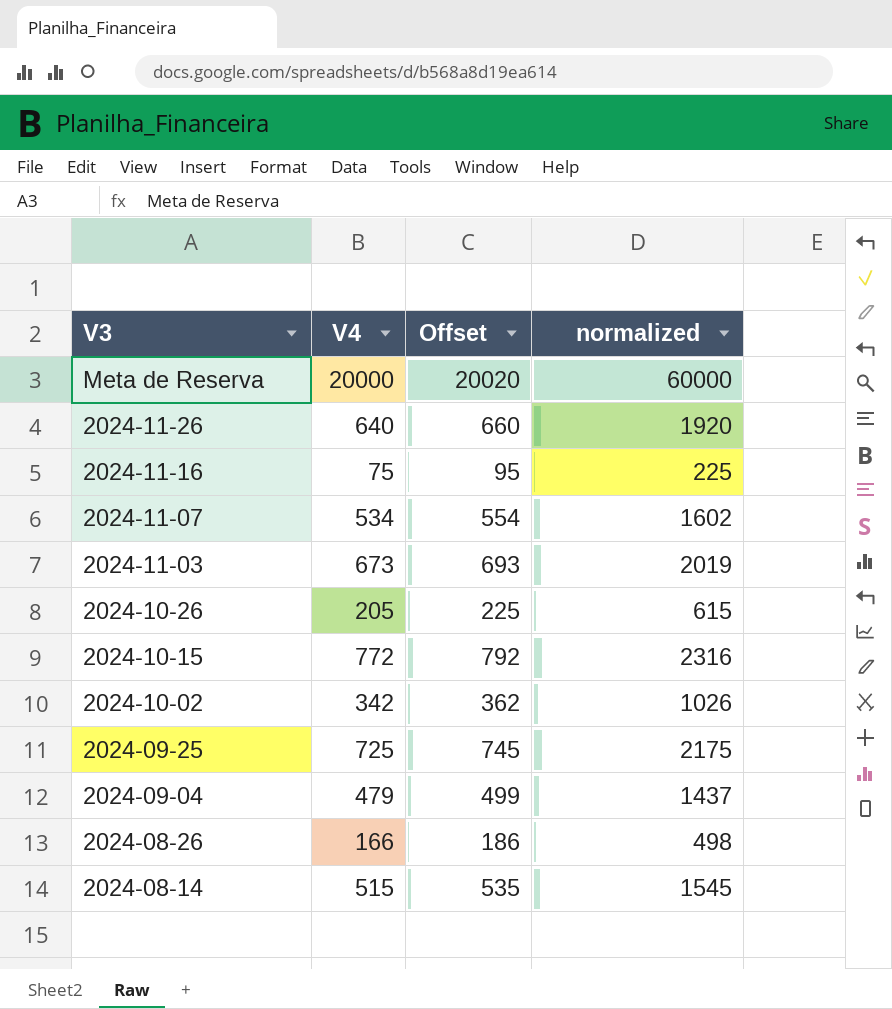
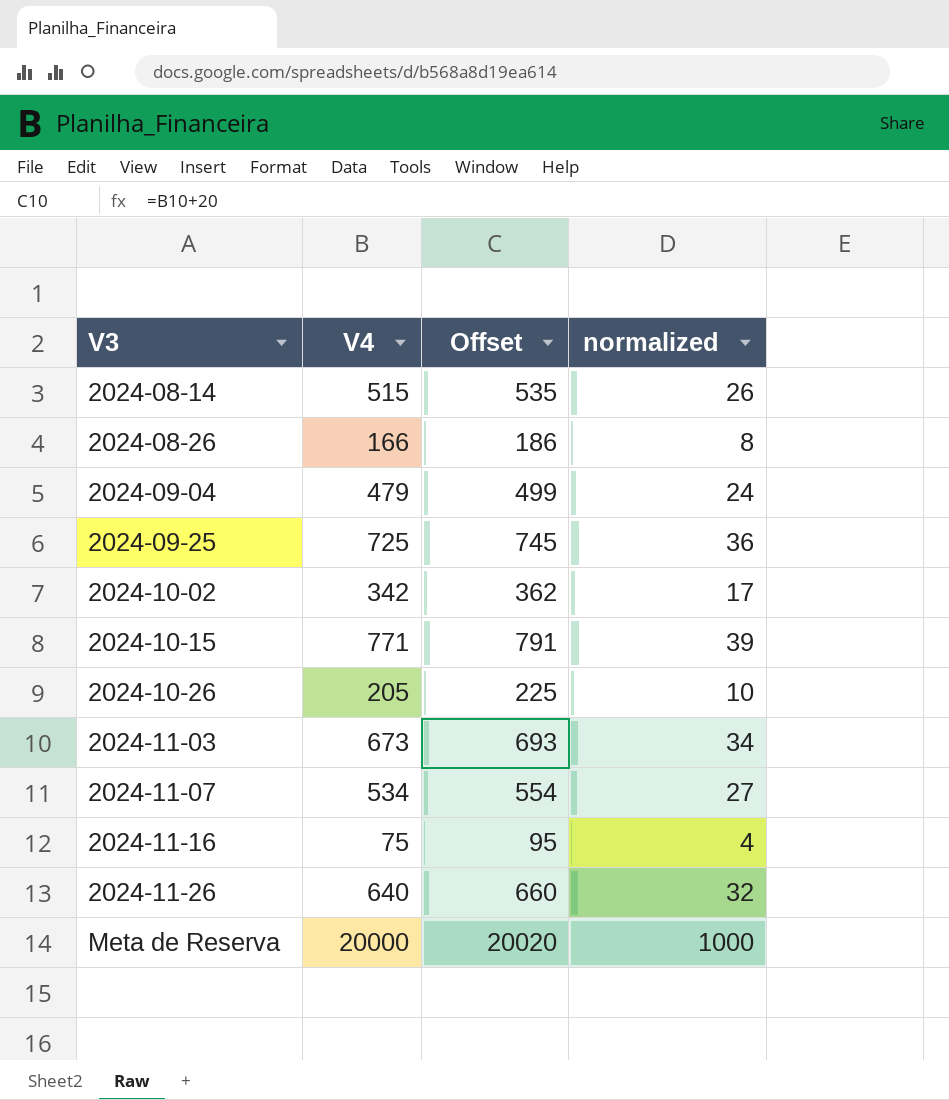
row order: V3 descending -> V3 ascending
column normalized | formula: [V4] * 3 -> [V4] * 0.05
2024-10-15 | V4: 772 -> 771
2024-10-15 | Offset: 792 -> 791

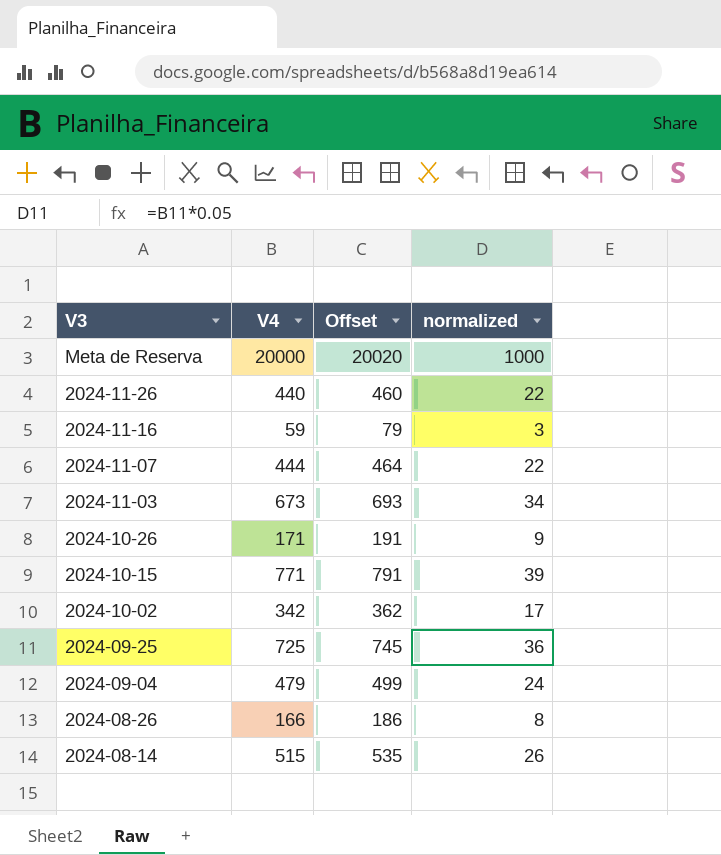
row order: V3 ascending -> V3 descending
2024-11-26 | V4: 640 -> 440
2024-11-26 | Offset: 660 -> 460
2024-11-26 | normalized: 32 -> 22
2024-11-16 | V4: 75 -> 59
2024-11-16 | Offset: 95 -> 79
2024-11-16 | normalized: 4 -> 3
2024-11-07 | V4: 534 -> 444
2024-11-07 | Offset: 554 -> 464
2024-11-07 | normalized: 27 -> 22
2024-10-26 | V4: 205 -> 171
2024-10-26 | Offset: 225 -> 191
2024-10-26 | normalized: 10 -> 9

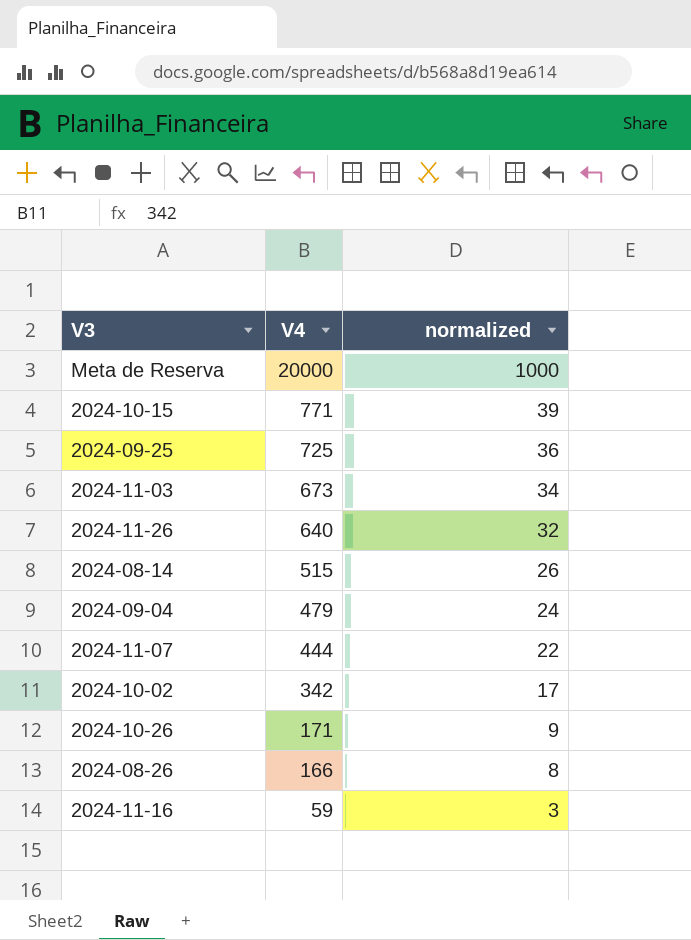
row order: V3 descending -> V4 descending
column Offset | formula: [V4] + 20 -> none
2024-11-26 | V4: 440 -> 640
2024-11-26 | normalized: 22 -> 32

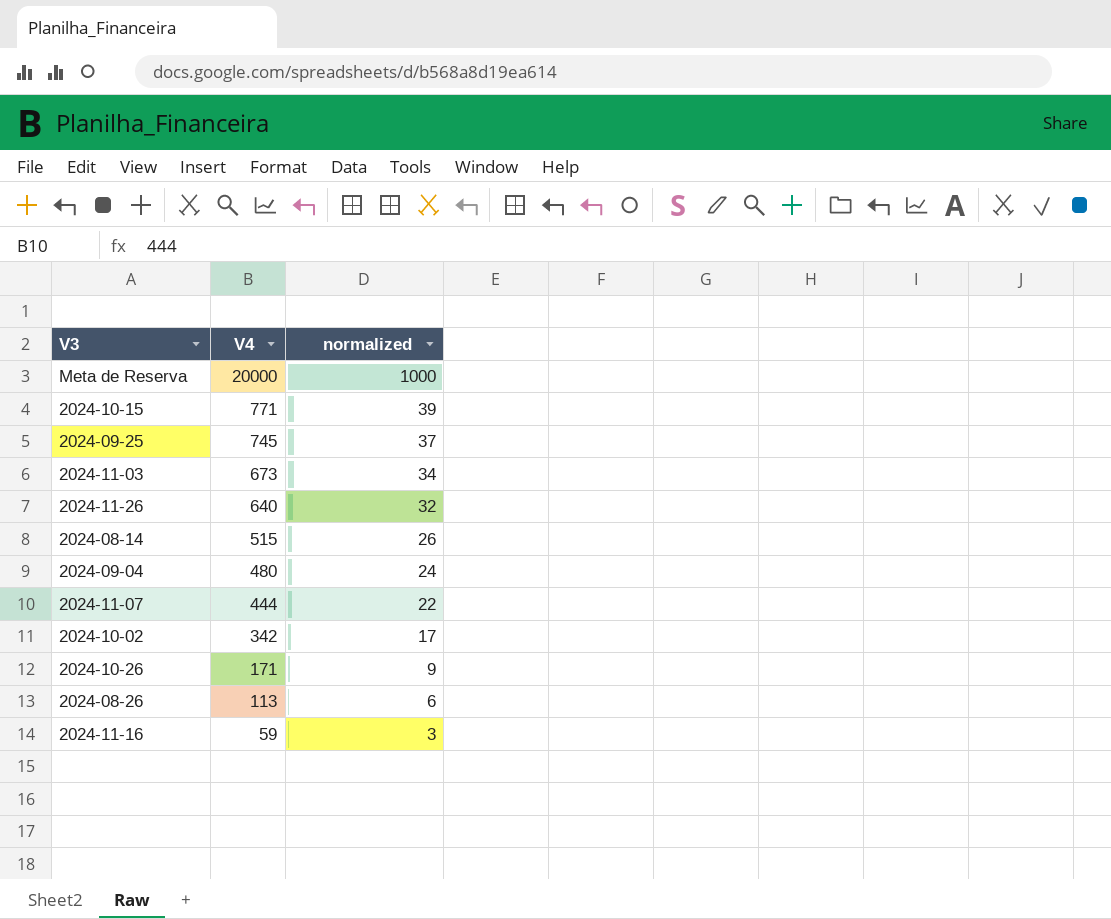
2024-09-25 | V4: 725 -> 745
2024-09-25 | normalized: 36 -> 37
2024-09-04 | V4: 479 -> 480
2024-08-26 | V4: 166 -> 113
2024-08-26 | normalized: 8 -> 6

